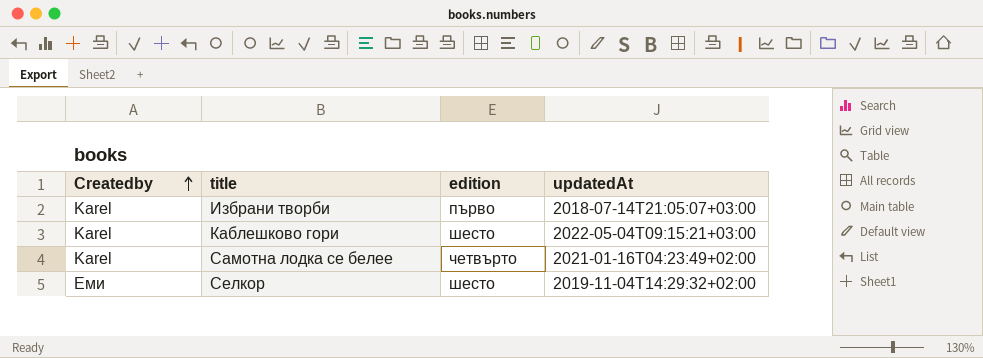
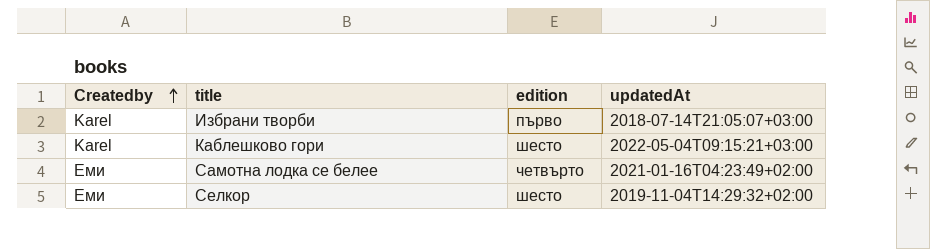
Самотна лодка се белее | Createdby: Karel -> Еми

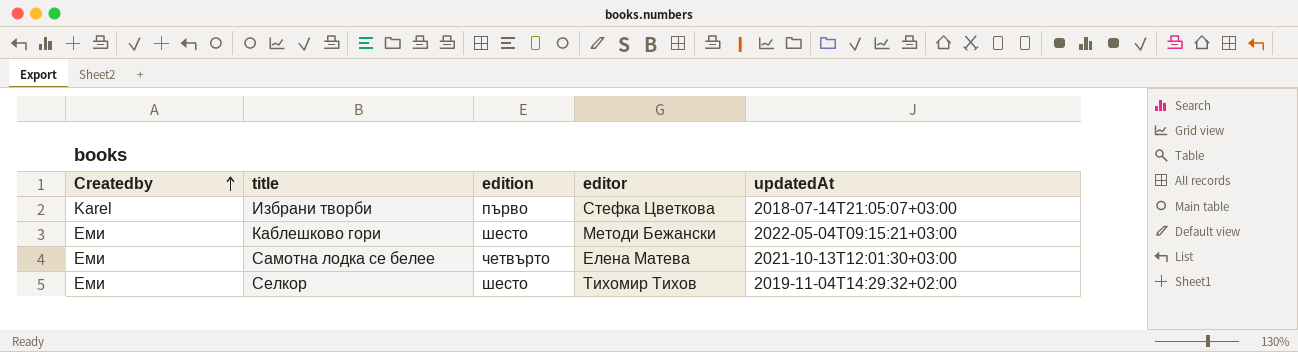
column editor | position: none -> 4
Каблешково гори | Createdby: Karel -> Еми
Самотна лодка се белее | updatedAt: 2021-01-16T04:23:49+02:00 -> 2021-10-13T12:01:30+03:00

